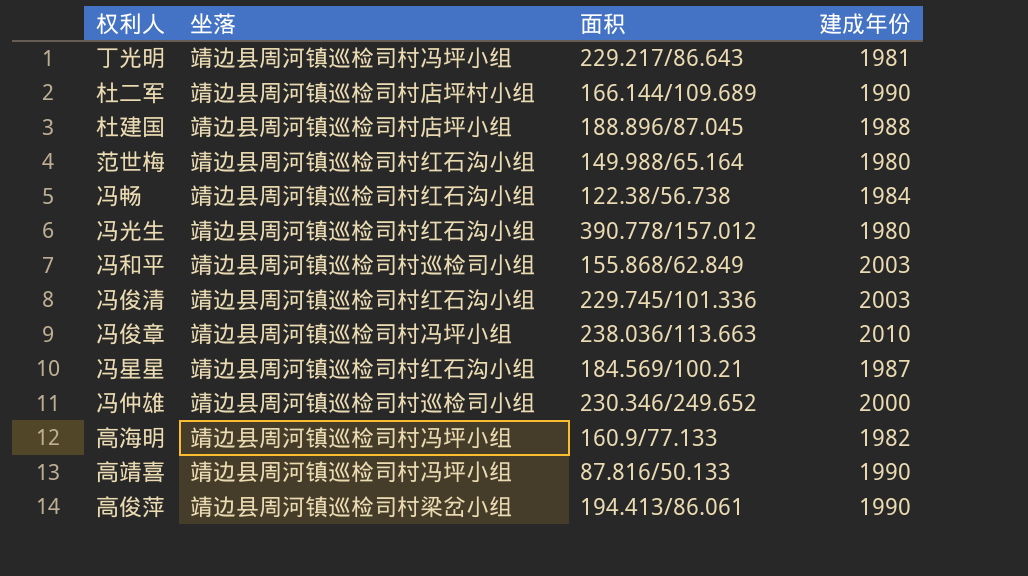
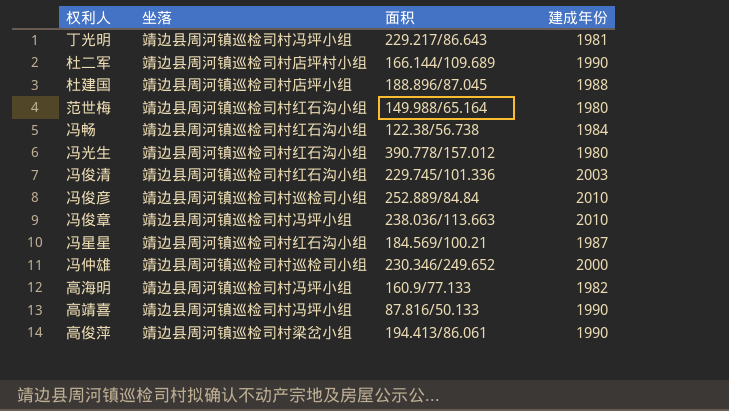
row 冯和平: 靖边县周河镇巡检司村巡检司小组 | 155.868/62.849 | 2003 -> none
row 冯俊彦: none -> 靖边县周河镇巡检司村巡检司小组 | 252.889/84.84 | 2010

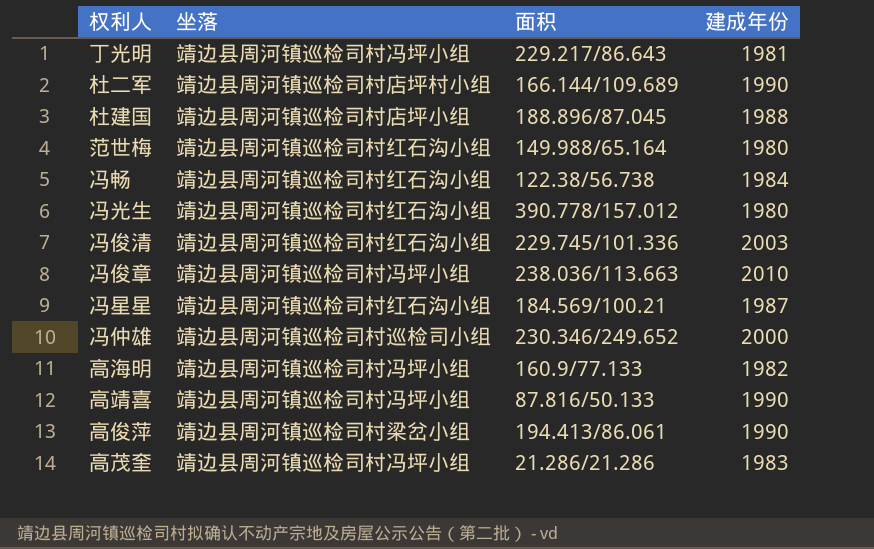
row 冯俊彦: 靖边县周河镇巡检司村巡检司小组 | 252.889/84.84 | 2010 -> none
row 高茂奎: none -> 靖边县周河镇巡检司村冯坪小组 | 21.286/21.286 | 1983

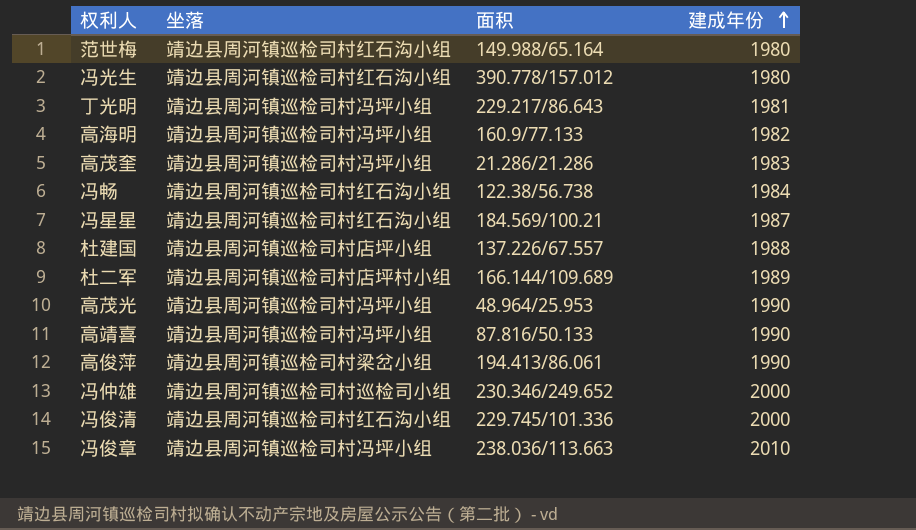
row order: none -> 建成年份 ascending
杜建国 | 面积: 188.896/87.045 -> 137.226/67.557
杜二军 | 建成年份: 1990 -> 1989
row 高茂光: none -> 靖边县周河镇巡检司村冯坪小组 | 48.964/25.953 | 1990
冯俊清 | 建成年份: 2003 -> 2000

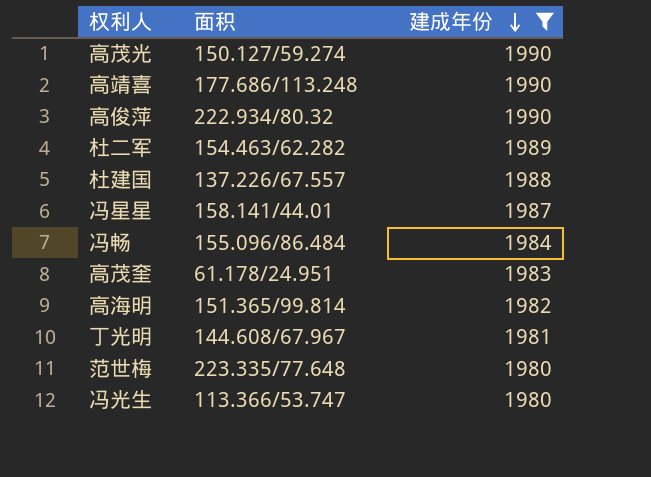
filter: none -> 建成年份 <= 1990
row order: 建成年份 ascending -> 建成年份 descending
column 坐落 | position: 2 -> none
高茂光 | 面积: 48.964/25.953 -> 150.127/59.274
高靖喜 | 面积: 87.816/50.133 -> 177.686/113.248
高俊萍 | 面积: 194.413/86.061 -> 222.934/80.32
杜二军 | 面积: 166.144/109.689 -> 154.463/62.282
冯星星 | 面积: 184.569/100.21 -> 158.141/44.01
冯畅 | 面积: 122.38/56.738 -> 155.096/86.484
高茂奎 | 面积: 21.286/21.286 -> 61.178/24.951
高海明 | 面积: 160.9/77.133 -> 151.365/99.814
丁光明 | 面积: 229.217/86.643 -> 144.608/67.967
范世梅 | 面积: 149.988/65.164 -> 223.335/77.648
冯光生 | 面积: 390.778/157.012 -> 113.366/53.747

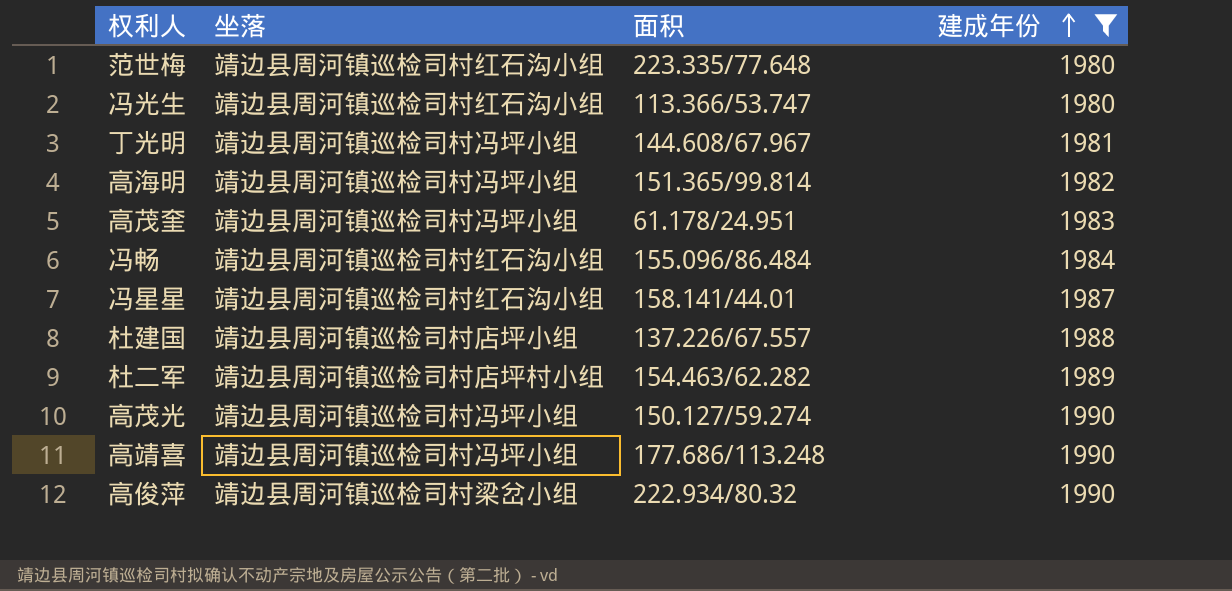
row order: 建成年份 descending -> 建成年份 ascending
column 坐落 | position: none -> 2

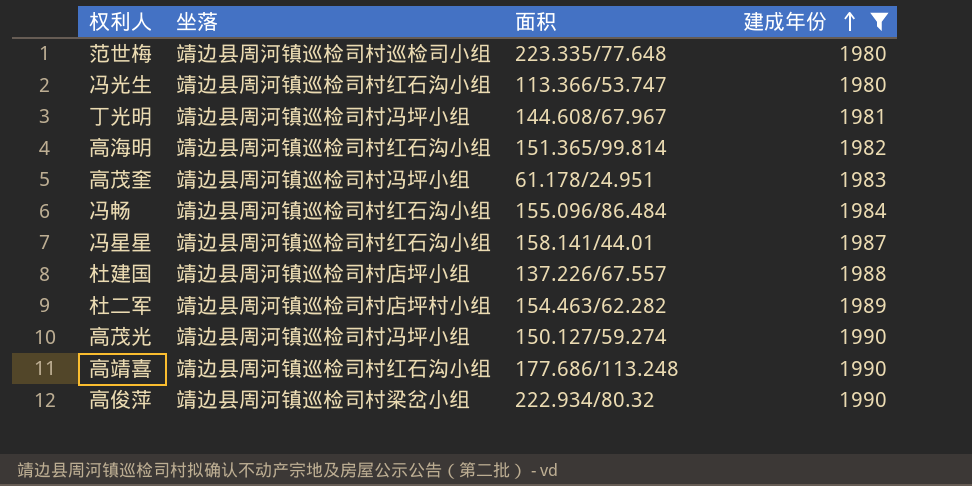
范世梅 | 坐落: 靖边县周河镇巡检司村红石沟小组 -> 靖边县周河镇巡检司村巡检司小组
高海明 | 坐落: 靖边县周河镇巡检司村冯坪小组 -> 靖边县周河镇巡检司村红石沟小组
高靖喜 | 坐落: 靖边县周河镇巡检司村冯坪小组 -> 靖边县周河镇巡检司村红石沟小组

